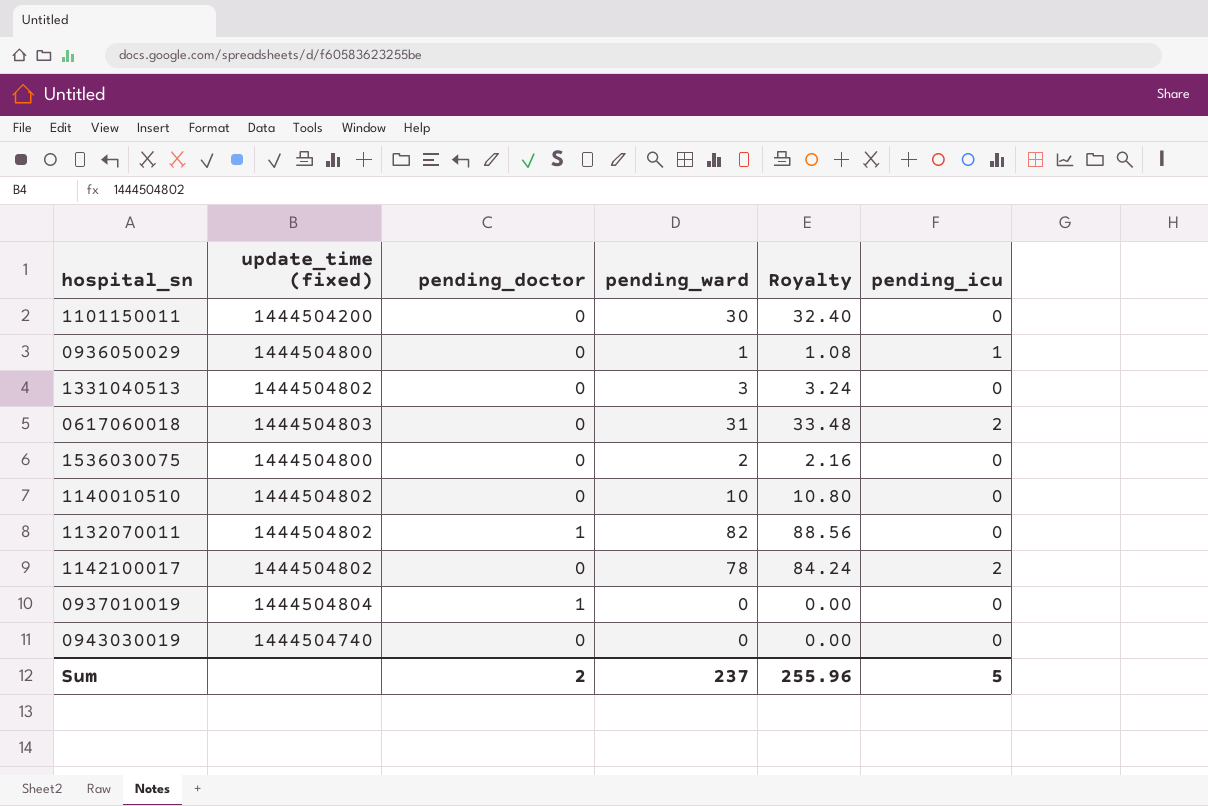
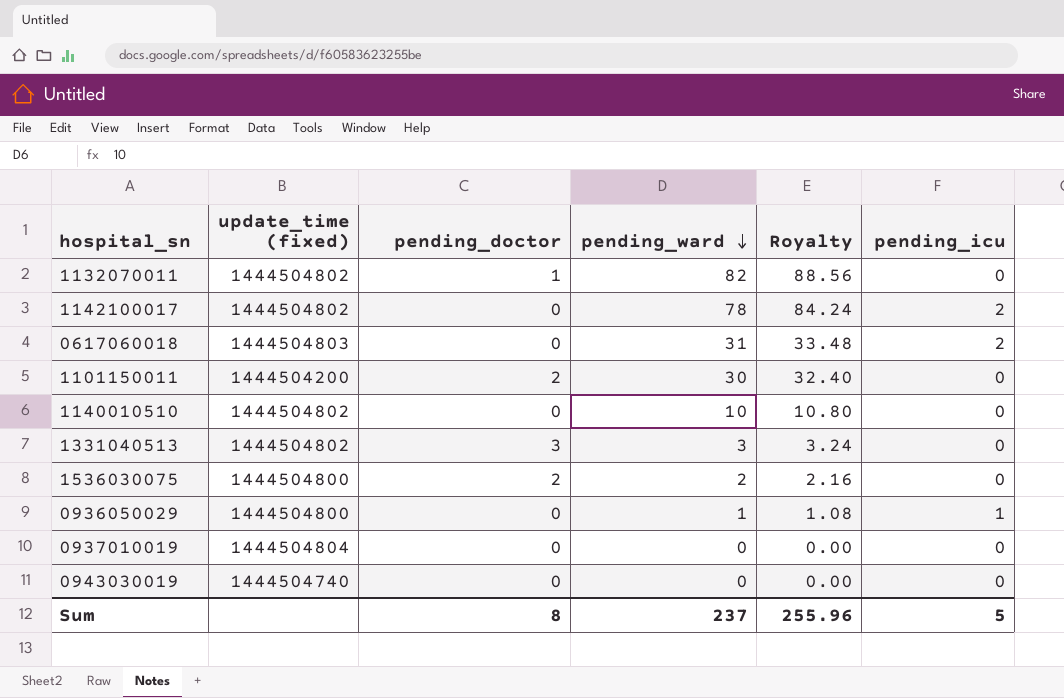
row order: none -> pending_ward descending
1101150011 | pending_doctor: 0 -> 2
1331040513 | pending_doctor: 0 -> 3
1536030075 | pending_doctor: 0 -> 2
0937010019 | pending_doctor: 1 -> 0
Sum | pending_doctor: 2 -> 8

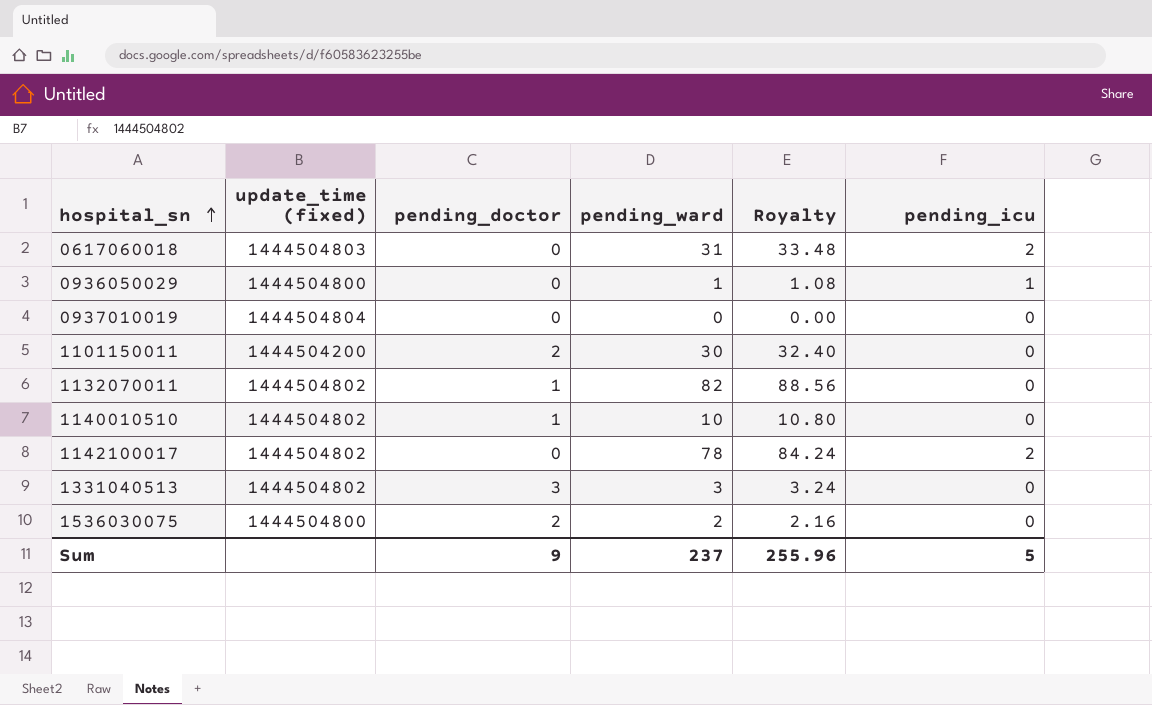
row order: pending_ward descending -> hospital_sn ascending
row 0943030019: 1444504740 | 0 | 0 | 0.00 | 0 -> none
1140010510 | pending_doctor: 0 -> 1
Sum | pending_doctor: 8 -> 9

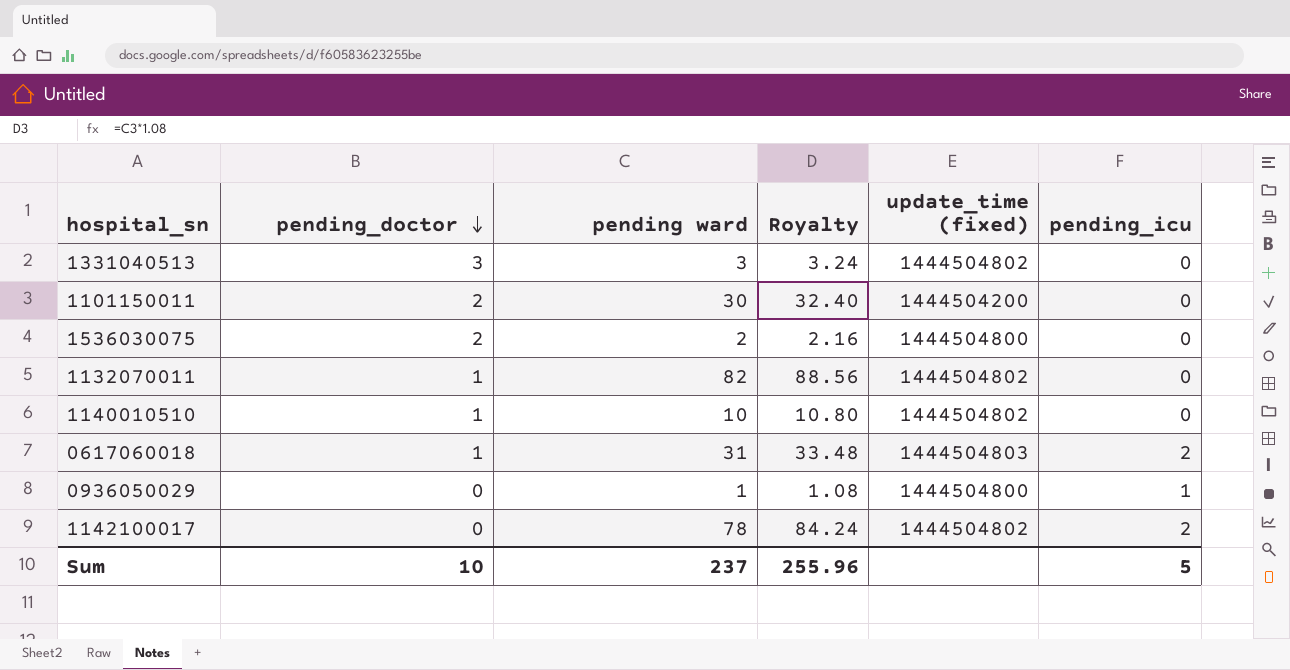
row order: hospital_sn ascending -> pending_doctor descending
column name: pending_ward -> pending ward
column update_time (fixed) | position: 2 -> 5
row 0937010019: 1444504804 | 0 | 0 | 0.00 | 0 -> none
0617060018 | pending_doctor: 0 -> 1
Sum | pending_doctor: 9 -> 10

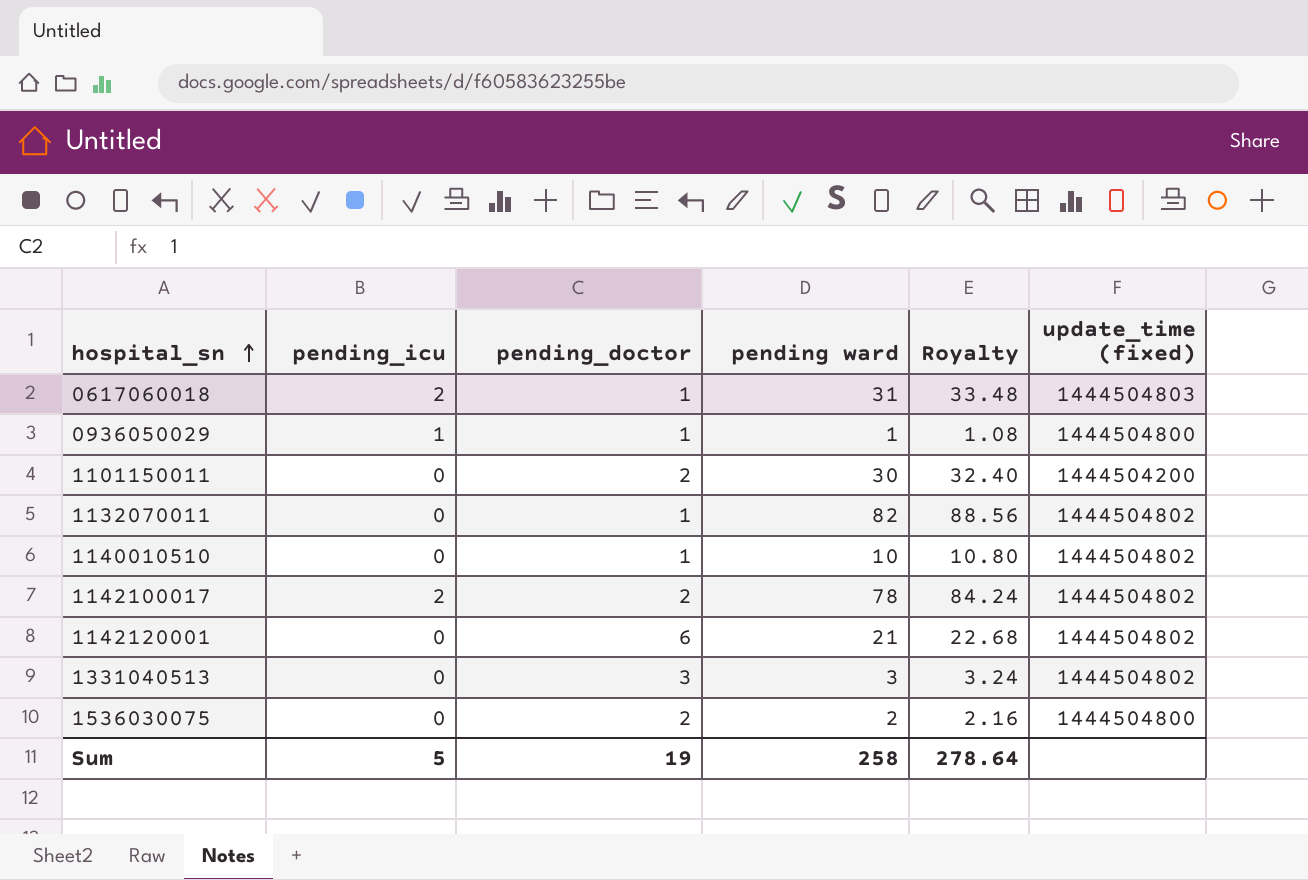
row order: pending_doctor descending -> hospital_sn ascending
column pending_icu | position: 6 -> 2
0936050029 | pending_doctor: 0 -> 1
1142100017 | pending_doctor: 0 -> 2
row 1142120001: none -> 0 | 6 | 21 | 22.68 | 1444504802
Sum | pending_doctor: 10 -> 19
Sum | pending ward: 237 -> 258
Sum | Royalty: 255.96 -> 278.64

